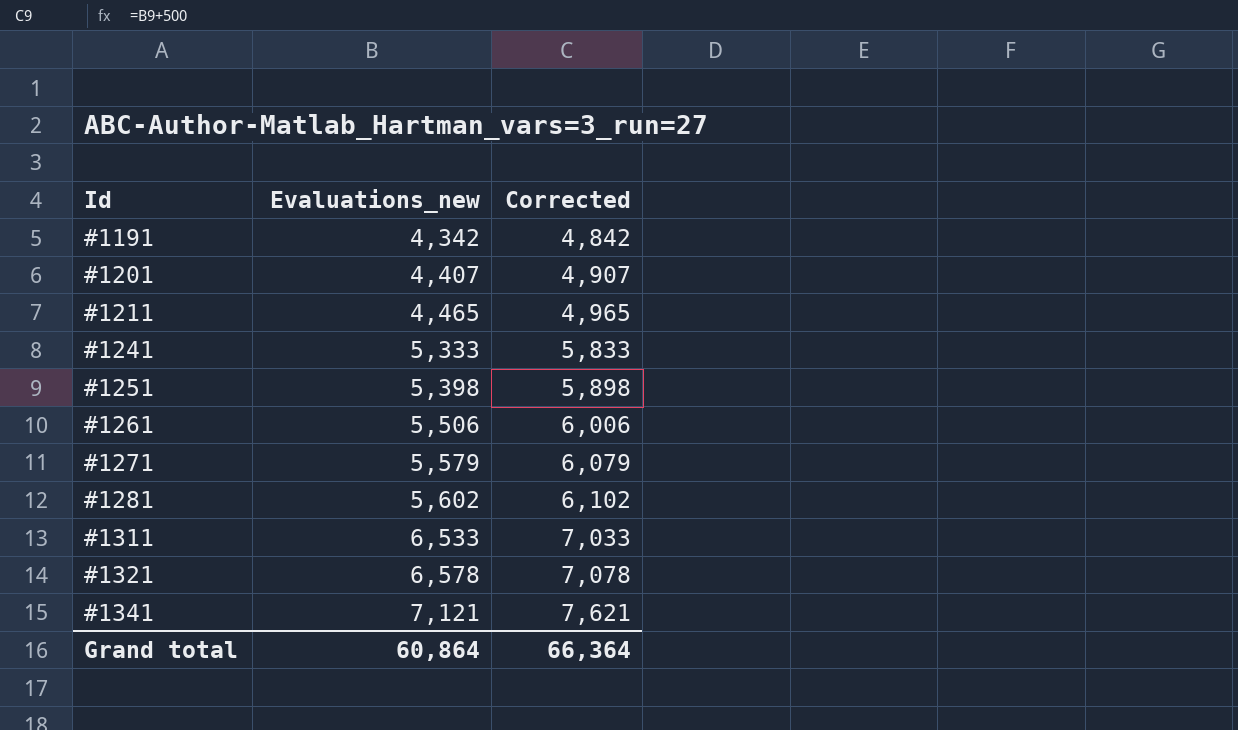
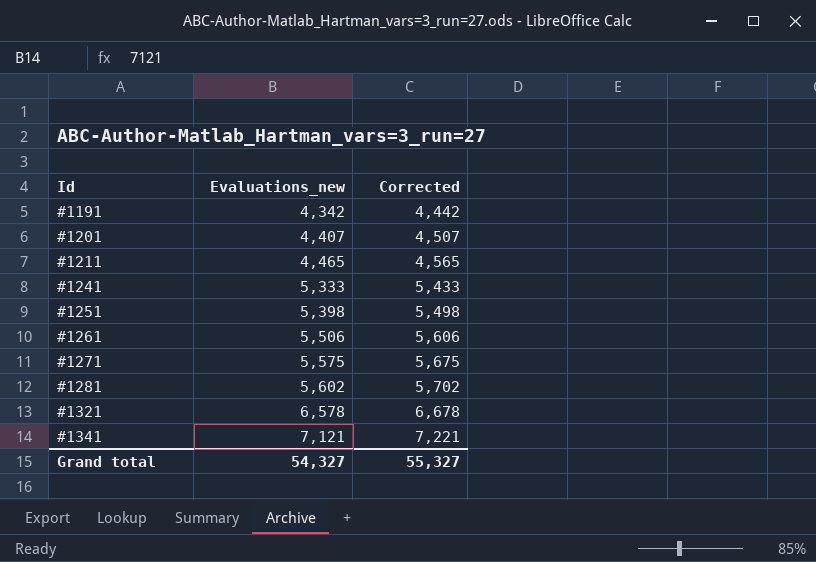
column Corrected | formula: [Evaluations_new] + 500 -> [Evaluations_new] + 100
row #1311: 6,533 | 7,033 -> none
#1271 | Evaluations_new: 5,579 -> 5,575
Grand total | Evaluations_new: 60,864 -> 54,327
Grand total | Corrected: 66,364 -> 55,327

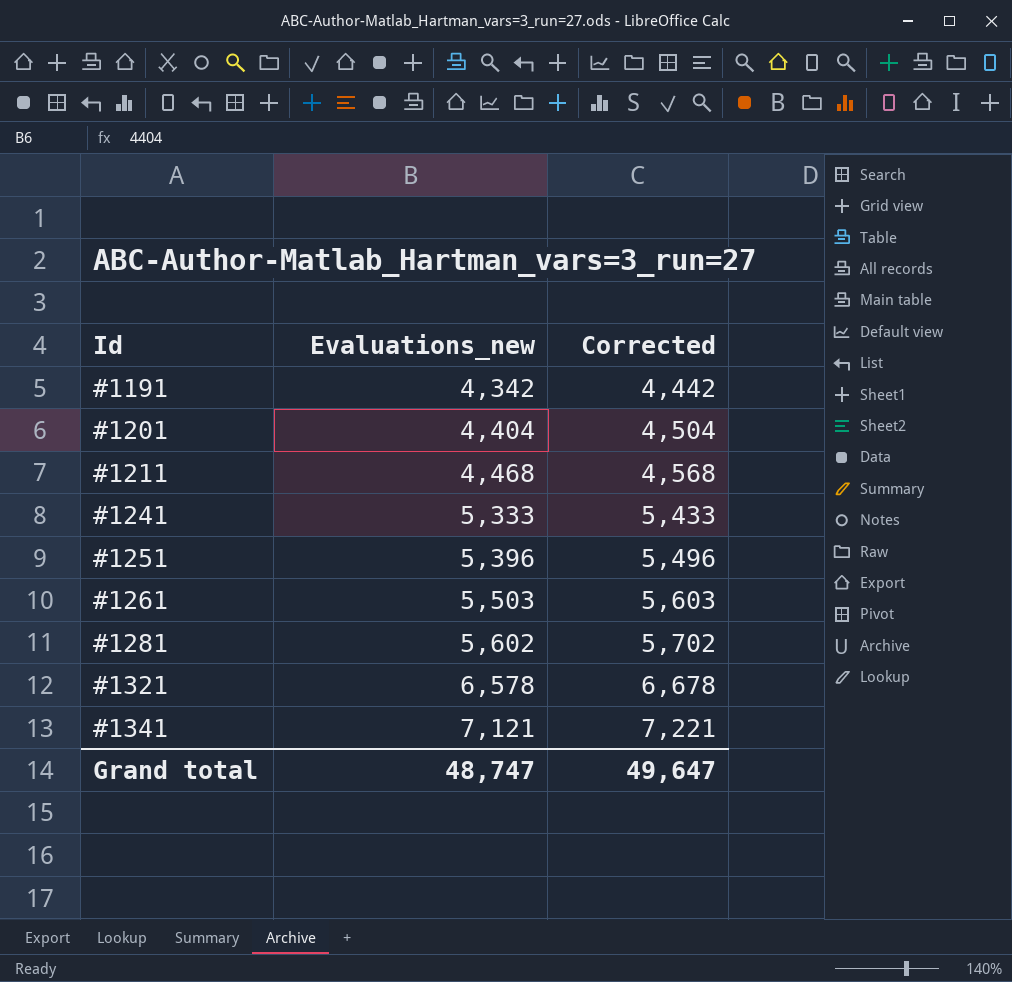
row #1271: 5,575 | 5,675 -> none
#1201 | Evaluations_new: 4,407 -> 4,404
#1201 | Corrected: 4,507 -> 4,504
#1211 | Evaluations_new: 4,465 -> 4,468
#1211 | Corrected: 4,565 -> 4,568
#1251 | Evaluations_new: 5,398 -> 5,396
#1251 | Corrected: 5,498 -> 5,496
#1261 | Evaluations_new: 5,506 -> 5,503
#1261 | Corrected: 5,606 -> 5,603
Grand total | Evaluations_new: 54,327 -> 48,747
Grand total | Corrected: 55,327 -> 49,647

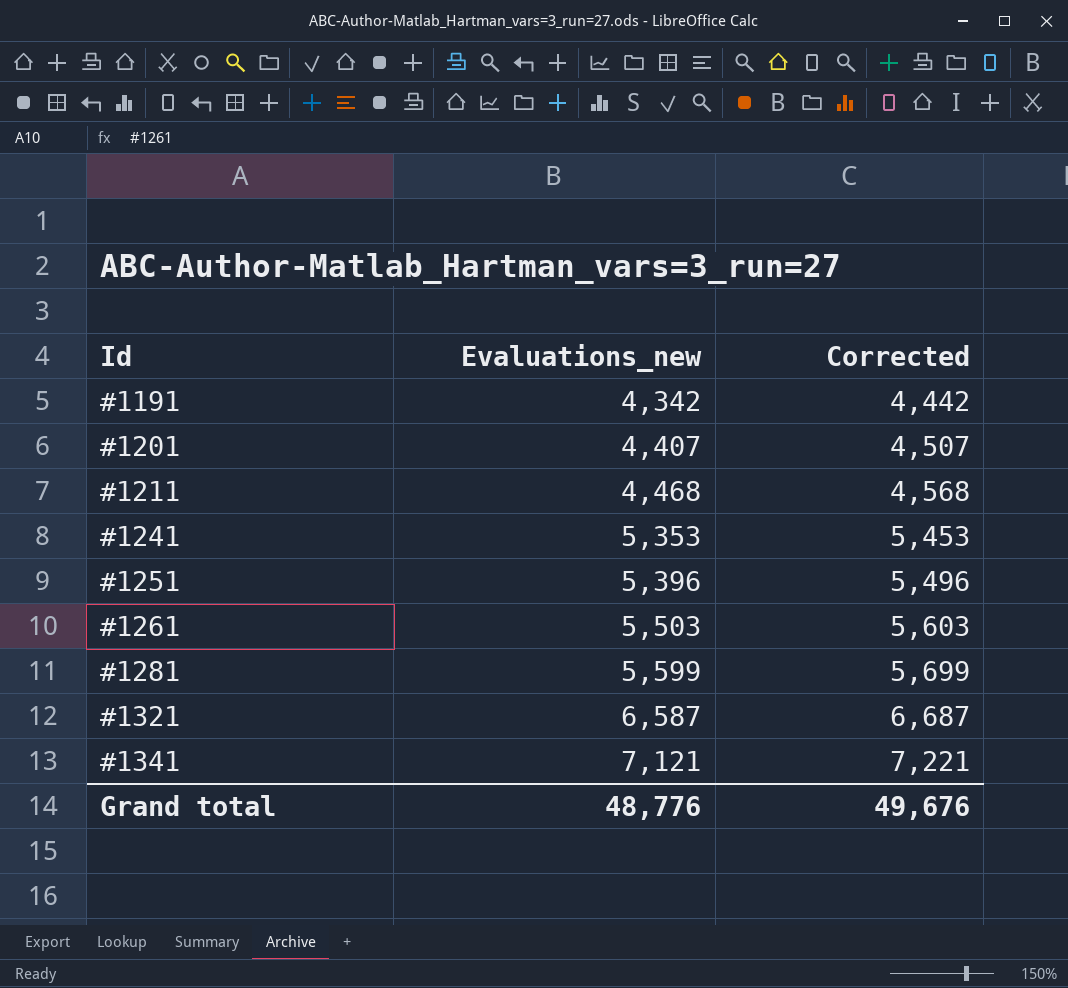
#1201 | Evaluations_new: 4,404 -> 4,407
#1201 | Corrected: 4,504 -> 4,507
#1241 | Evaluations_new: 5,333 -> 5,353
#1241 | Corrected: 5,433 -> 5,453
#1281 | Evaluations_new: 5,602 -> 5,599
#1281 | Corrected: 5,702 -> 5,699
#1321 | Evaluations_new: 6,578 -> 6,587
#1321 | Corrected: 6,678 -> 6,687
Grand total | Evaluations_new: 48,747 -> 48,776
Grand total | Corrected: 49,647 -> 49,676

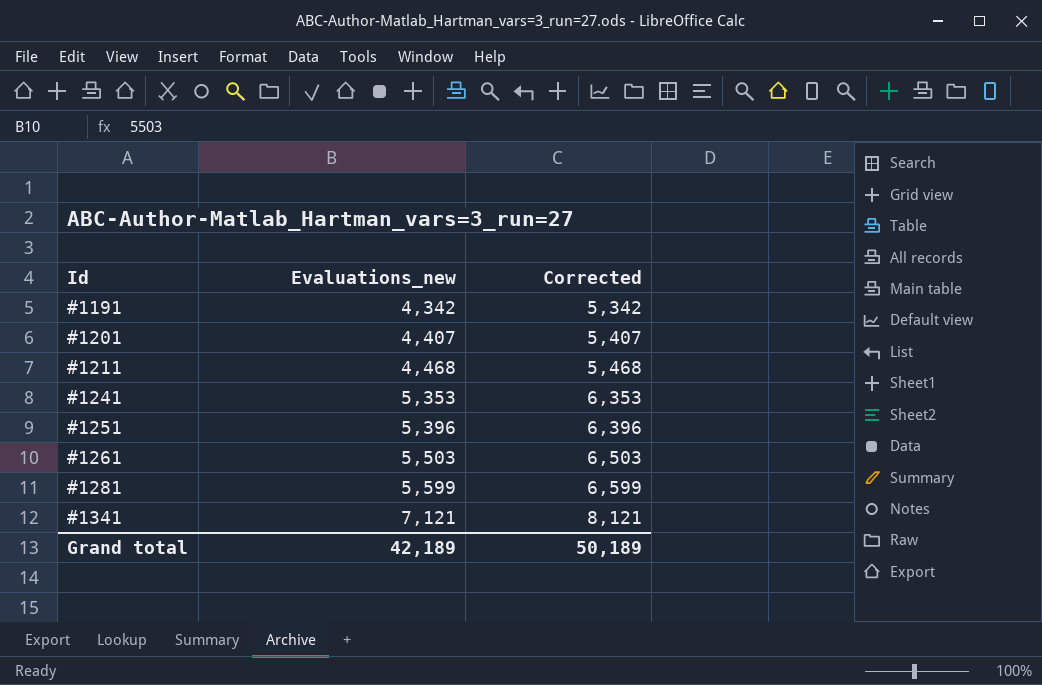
column Corrected | formula: [Evaluations_new] + 100 -> [Evaluations_new] + 1000
row #1321: 6,587 | 6,687 -> none
Grand total | Evaluations_new: 48,776 -> 42,189
Grand total | Corrected: 49,676 -> 50,189

